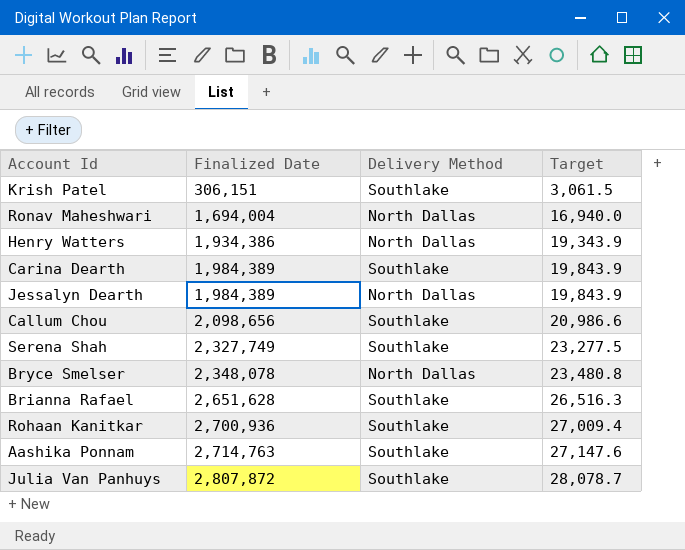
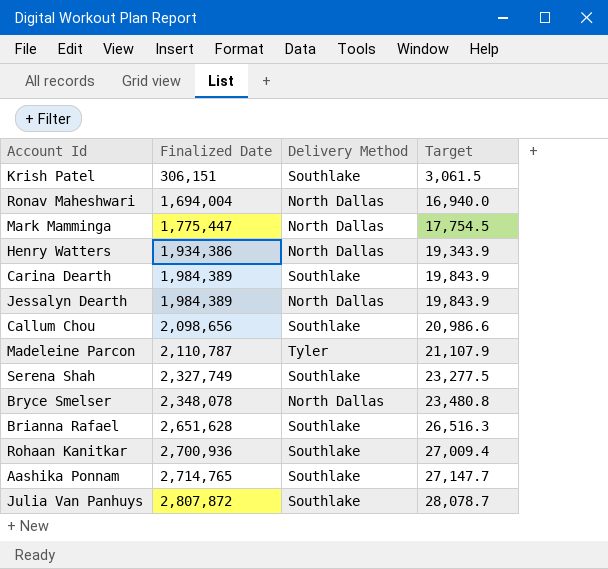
row Mark Mamminga: none -> 1,775,447 | North Dallas | 17,754.5
row Madeleine Parcon: none -> 2,110,787 | Tyler | 21,107.9
Aashika Ponnam | Finalized Date: 2,714,763 -> 2,714,765
Aashika Ponnam | Target: 27,147.6 -> 27,147.7

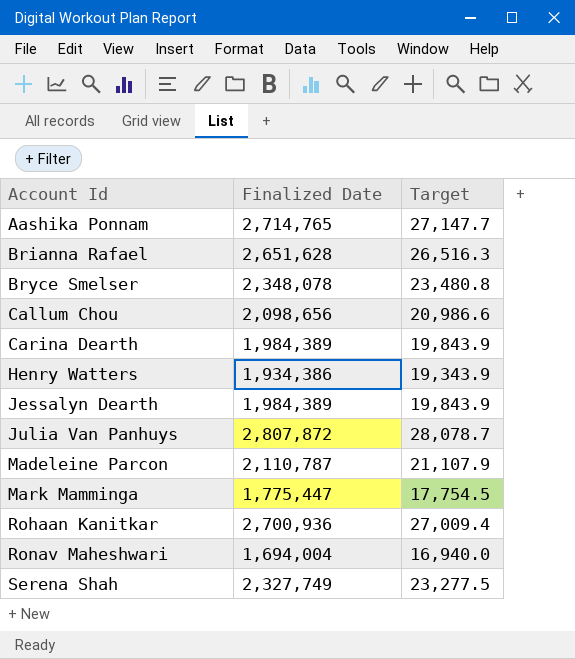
row order: Finalized Date ascending -> Account Id ascending
column Delivery Method | position: 3 -> none
row Krish Patel: 306,151 | Southlake | 3,061.5 -> none

